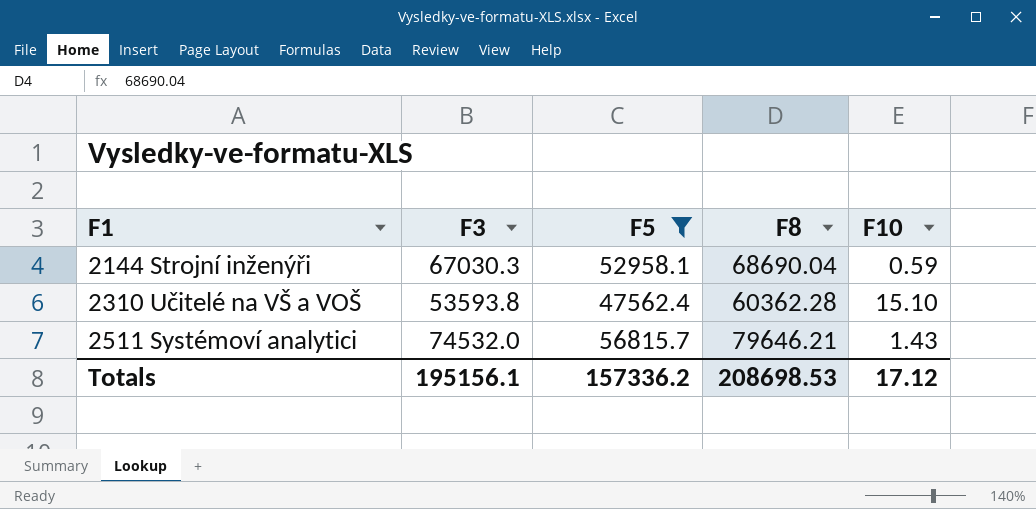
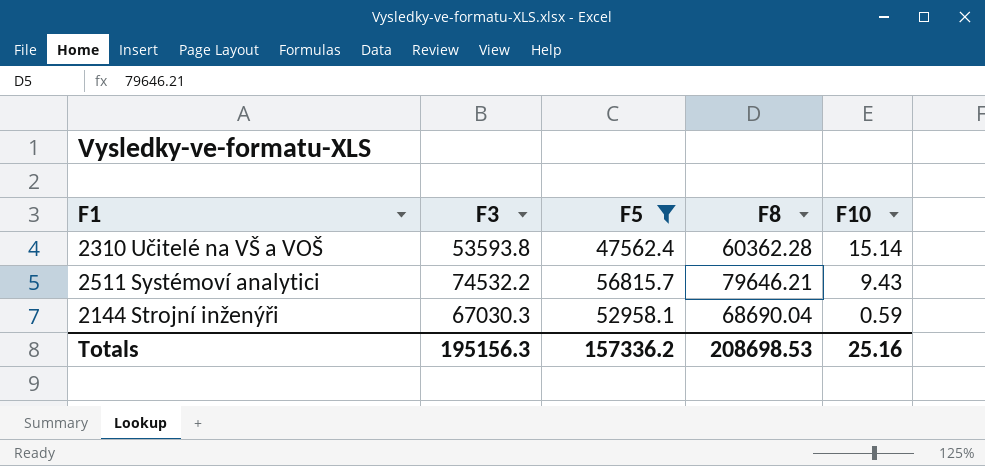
row order: F1 ascending -> F10 descending
2310 Učitelé na VŠ a VOŠ | F10: 15.10 -> 15.14
2511 Systémoví analytici | F3: 74532.0 -> 74532.2
2511 Systémoví analytici | F10: 1.43 -> 9.43
Totals | F3: 195156.1 -> 195156.3
Totals | F10: 17.12 -> 25.16

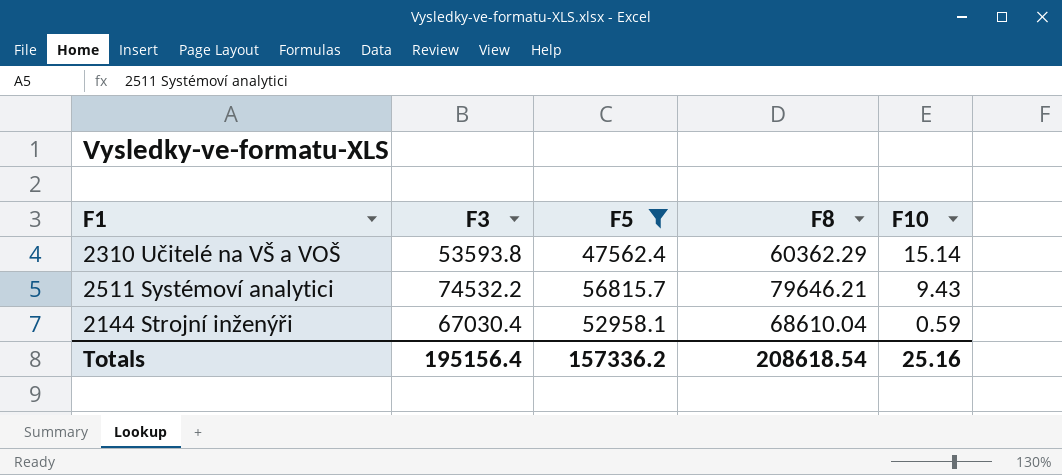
2310 Učitelé na VŠ a VOŠ | F8: 60362.28 -> 60362.29
2144 Strojní inženýři | F3: 67030.3 -> 67030.4
2144 Strojní inženýři | F8: 68690.04 -> 68610.04
Totals | F3: 195156.3 -> 195156.4
Totals | F8: 208698.53 -> 208618.54

